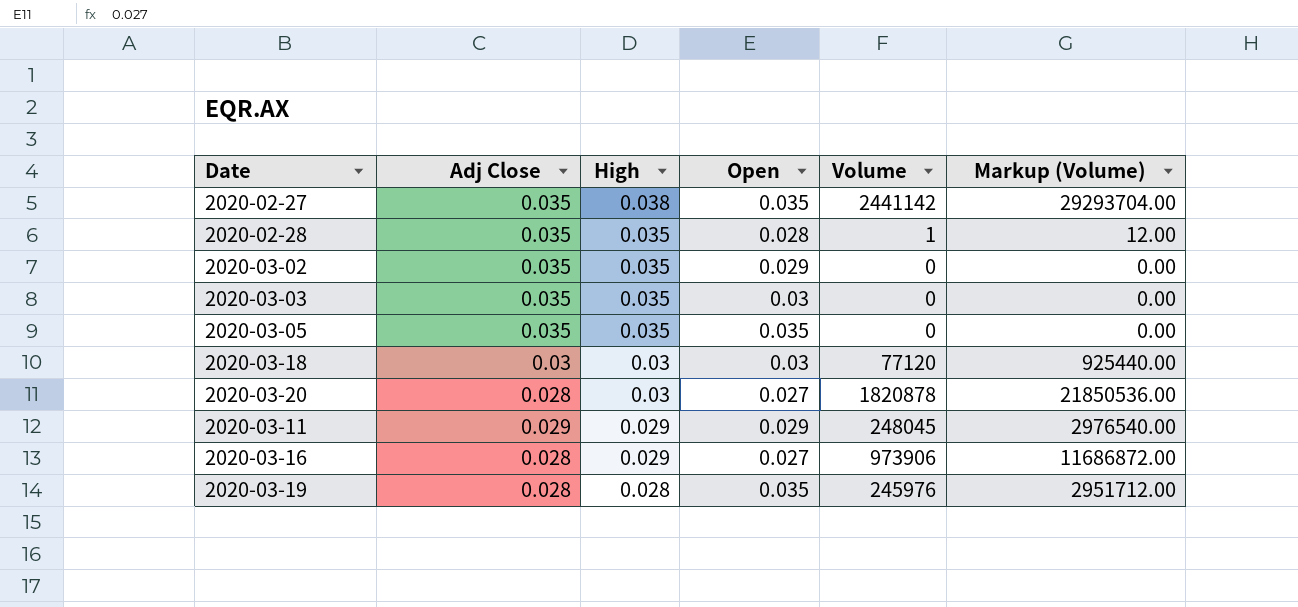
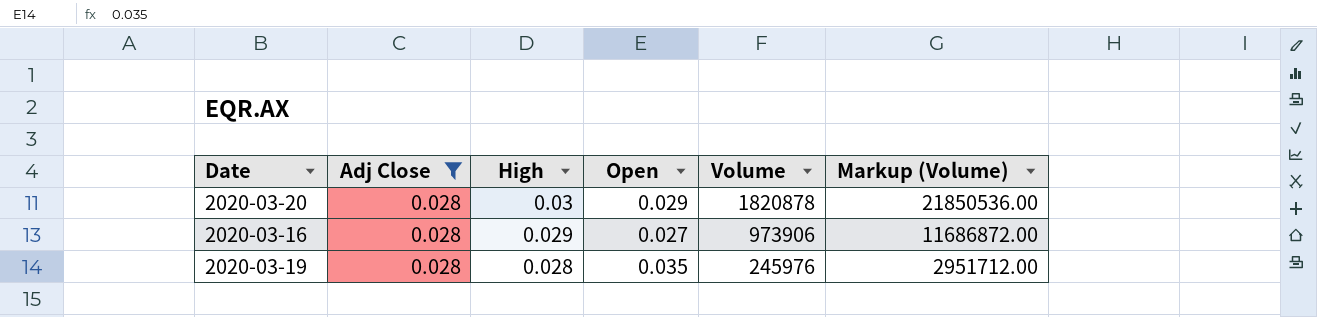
filter: none -> Adj Close = 0.028
2020-03-20 | Open: 0.027 -> 0.029

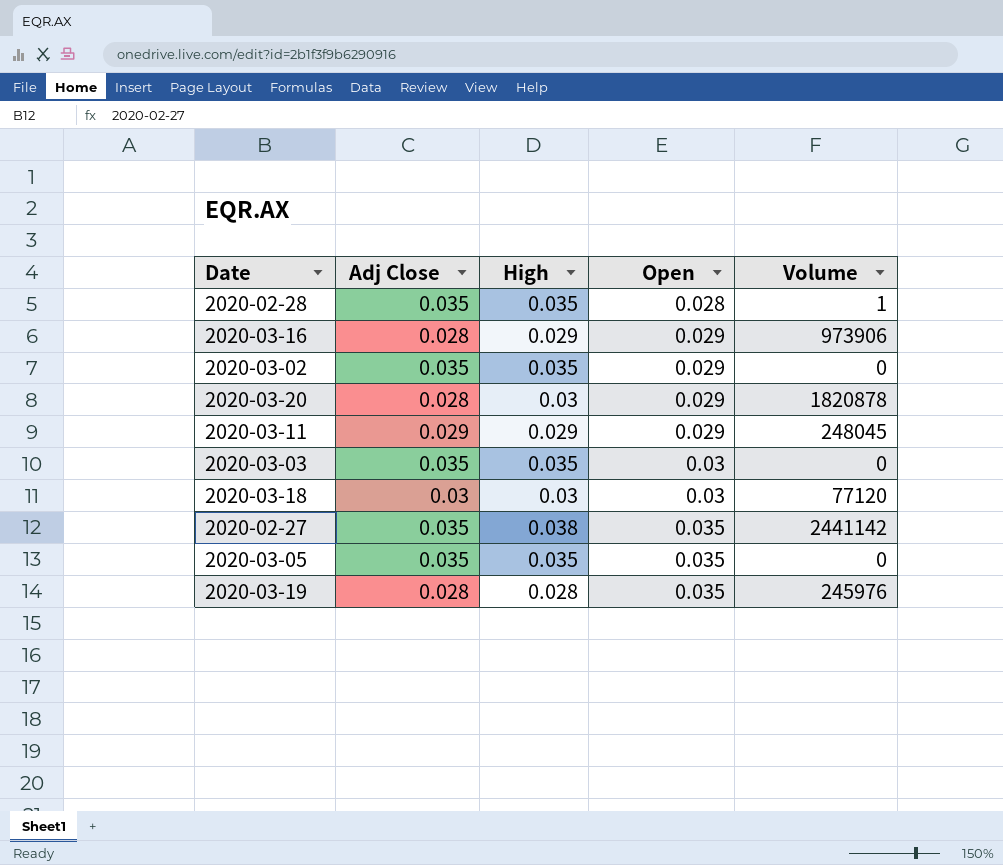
filter: Adj Close = 0.028 -> none
row order: High descending -> Open ascending
column Markup (Volume) | formula: [Volume] * 12 -> none
2020-03-16 | Open: 0.027 -> 0.029

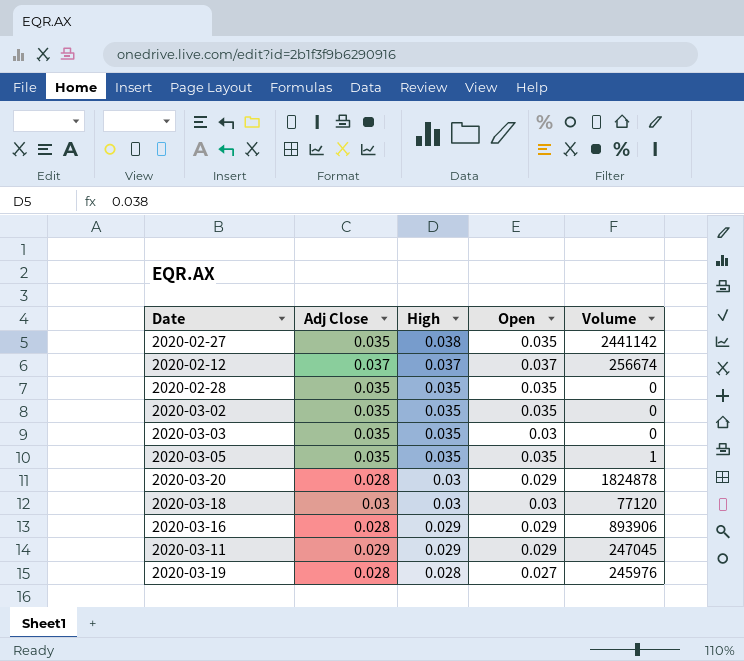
row order: Open ascending -> High descending
row 2020-02-12: none -> 0.037 | 0.037 | 0.037 | 256674
2020-02-28 | Open: 0.028 -> 0.035
2020-02-28 | Volume: 1 -> 0
2020-03-02 | Open: 0.029 -> 0.035
2020-03-05 | Volume: 0 -> 1
2020-03-20 | Volume: 1820878 -> 1824878
2020-03-16 | Volume: 973906 -> 893906
2020-03-11 | Volume: 248045 -> 247045
2020-03-19 | Open: 0.035 -> 0.027

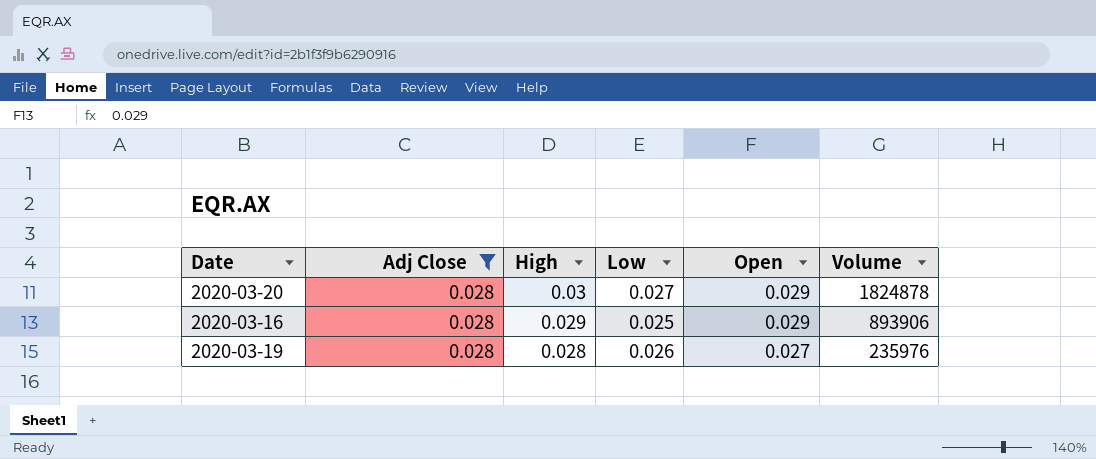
filter: none -> Adj Close = 0.028
column Low | position: none -> 4
2020-03-19 | Volume: 245976 -> 235976

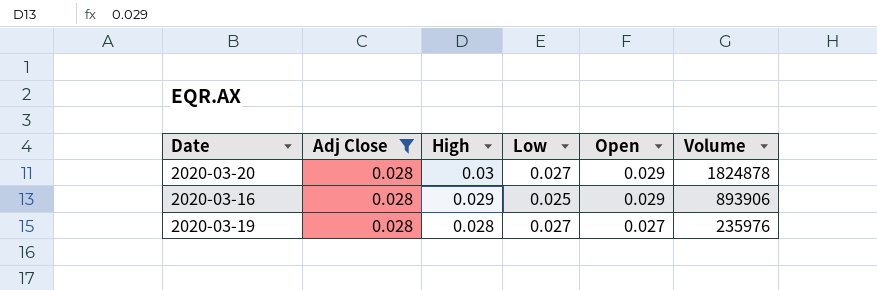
2020-03-19 | Low: 0.026 -> 0.027

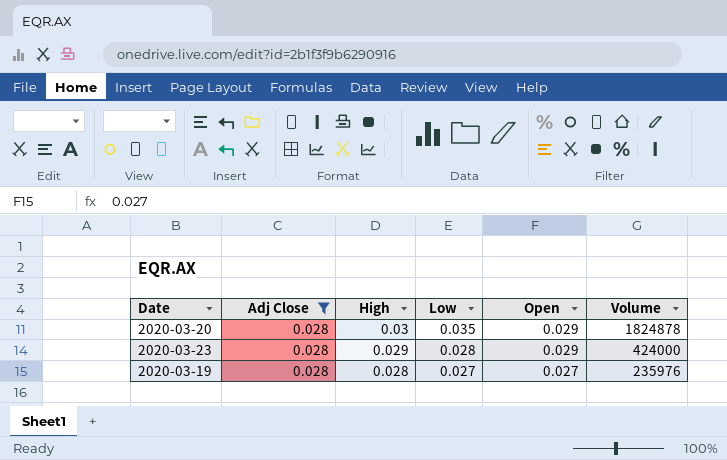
row 2020-03-16: 0.028 | 0.029 | 0.025 | 0.029 | 893906 -> none
2020-03-20 | Low: 0.027 -> 0.035
row 2020-03-23: none -> 0.028 | 0.029 | 0.028 | 0.029 | 424000

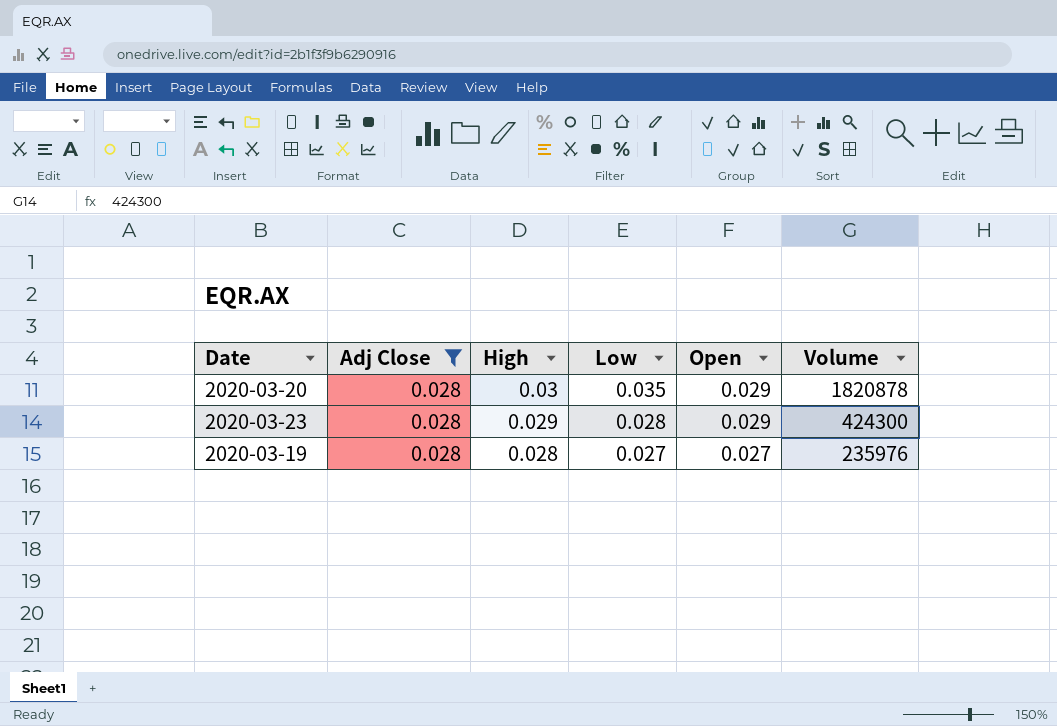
2020-03-20 | Volume: 1824878 -> 1820878
2020-03-23 | Volume: 424000 -> 424300

